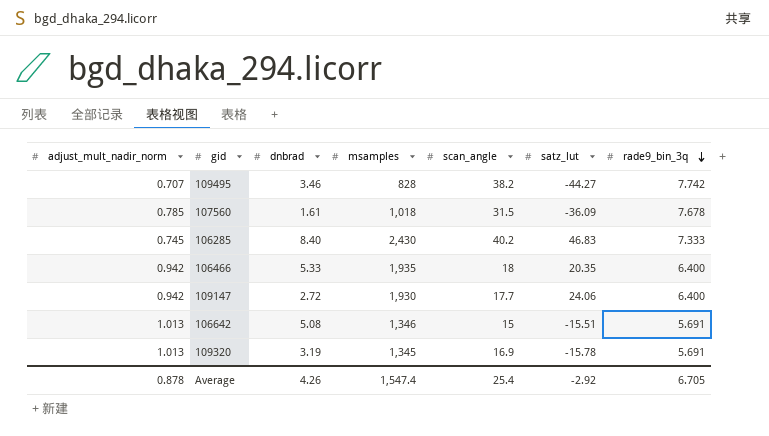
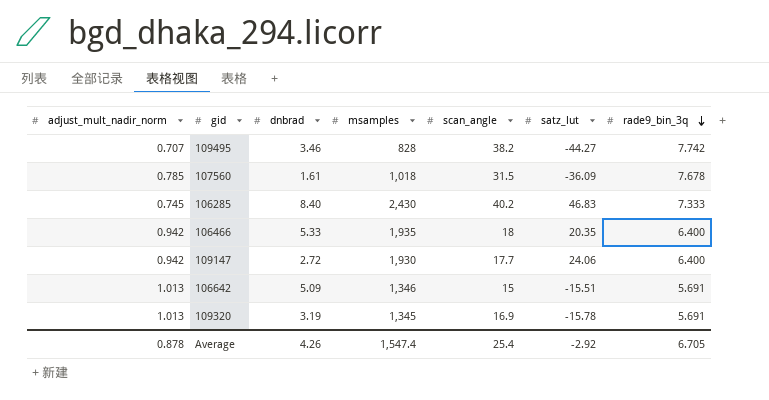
106642 | dnbrad: 5.08 -> 5.09

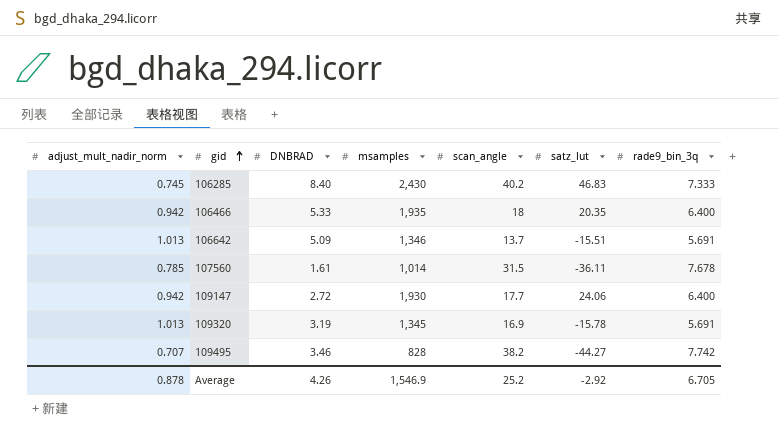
row order: rade9_bin_3q descending -> gid ascending
column name: dnbrad -> DNBRAD
106642 | scan_angle: 15 -> 13.7
107560 | msamples: 1,018 -> 1,014
107560 | satz_lut: -36.09 -> -36.11
Average | msamples: 1,547.4 -> 1,546.9
Average | scan_angle: 25.4 -> 25.2

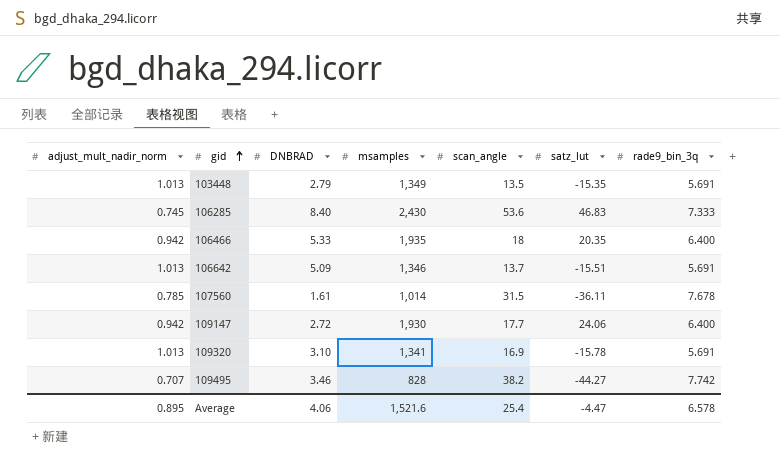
row 103448: none -> 1.013 | 2.79 | 1,349 | 13.5 | -15.35 | 5.691
106285 | scan_angle: 40.2 -> 53.6
109320 | DNBRAD: 3.19 -> 3.10
109320 | msamples: 1,345 -> 1,341
Average | adjust_mult_nadir_norm: 0.878 -> 0.895
Average | DNBRAD: 4.26 -> 4.06
Average | msamples: 1,546.9 -> 1,521.6
Average | scan_angle: 25.2 -> 25.4
Average | satz_lut: -2.92 -> -4.47
Average | rade9_bin_3q: 6.705 -> 6.578

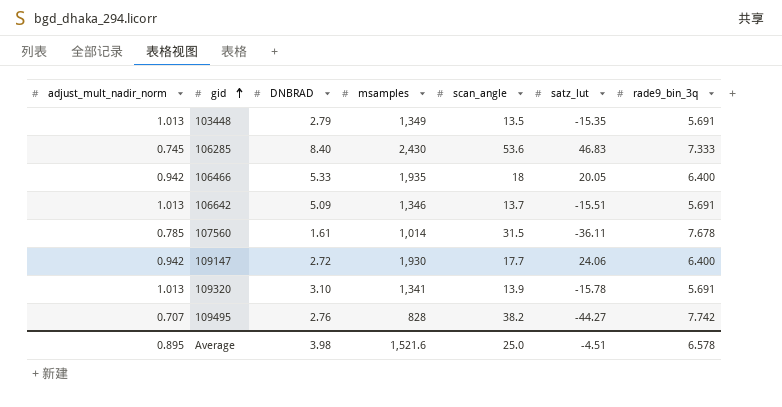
106466 | satz_lut: 20.35 -> 20.05
109320 | scan_angle: 16.9 -> 13.9
109495 | DNBRAD: 3.46 -> 2.76
Average | DNBRAD: 4.06 -> 3.98
Average | scan_angle: 25.4 -> 25.0
Average | satz_lut: -4.47 -> -4.51

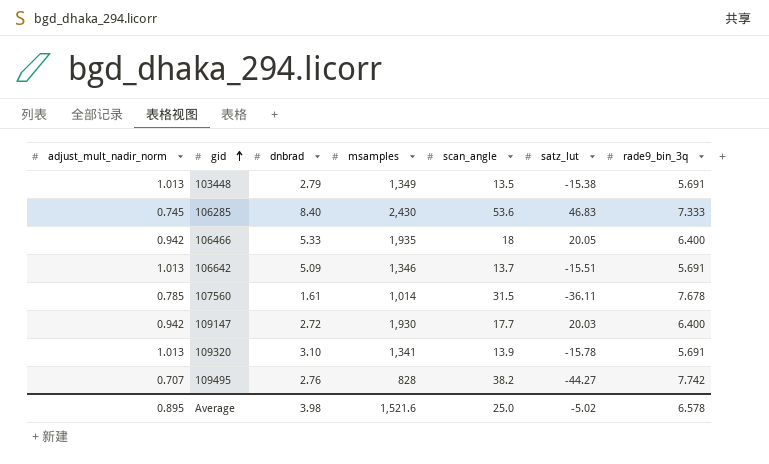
column name: DNBRAD -> dnbrad
103448 | satz_lut: -15.35 -> -15.38
109147 | satz_lut: 24.06 -> 20.03
Average | satz_lut: -4.51 -> -5.02

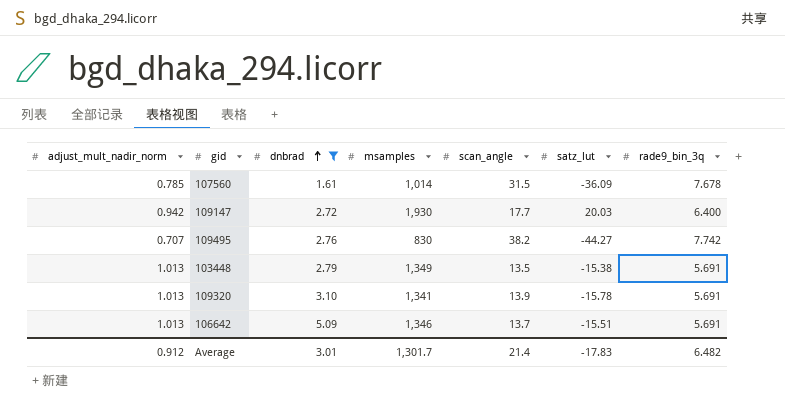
filter: none -> dnbrad <= 5.09
row order: gid ascending -> dnbrad ascending
107560 | satz_lut: -36.11 -> -36.09
109495 | msamples: 828 -> 830
Average | adjust_mult_nadir_norm: 0.895 -> 0.912
Average | dnbrad: 3.98 -> 3.01
Average | msamples: 1,521.6 -> 1,301.7
Average | scan_angle: 25.0 -> 21.4
Average | satz_lut: -5.02 -> -17.83
Average | rade9_bin_3q: 6.578 -> 6.482

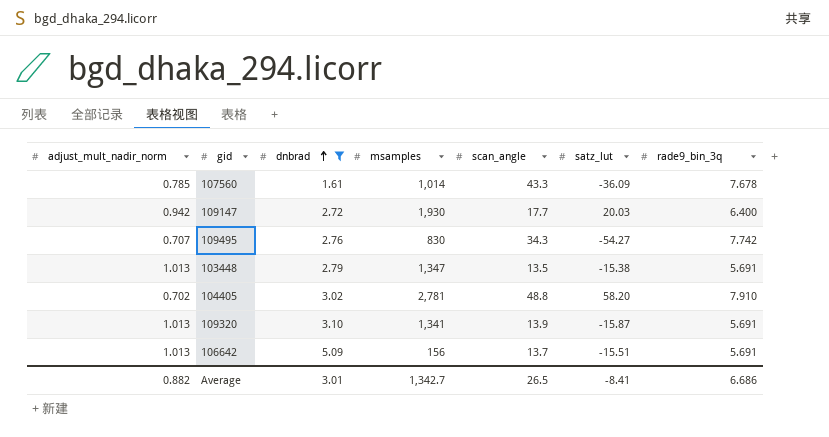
107560 | scan_angle: 31.5 -> 43.3
109495 | scan_angle: 38.2 -> 34.3
109495 | satz_lut: -44.27 -> -54.27
103448 | msamples: 1,349 -> 1,347
row 104405: none -> 0.702 | 3.02 | 2,781 | 48.8 | 58.20 | 7.910
109320 | satz_lut: -15.78 -> -15.87
106642 | msamples: 1,346 -> 156
Average | adjust_mult_nadir_norm: 0.912 -> 0.882
Average | msamples: 1,301.7 -> 1,342.7
Average | scan_angle: 21.4 -> 26.5
Average | satz_lut: -17.83 -> -8.41
Average | rade9_bin_3q: 6.482 -> 6.686

